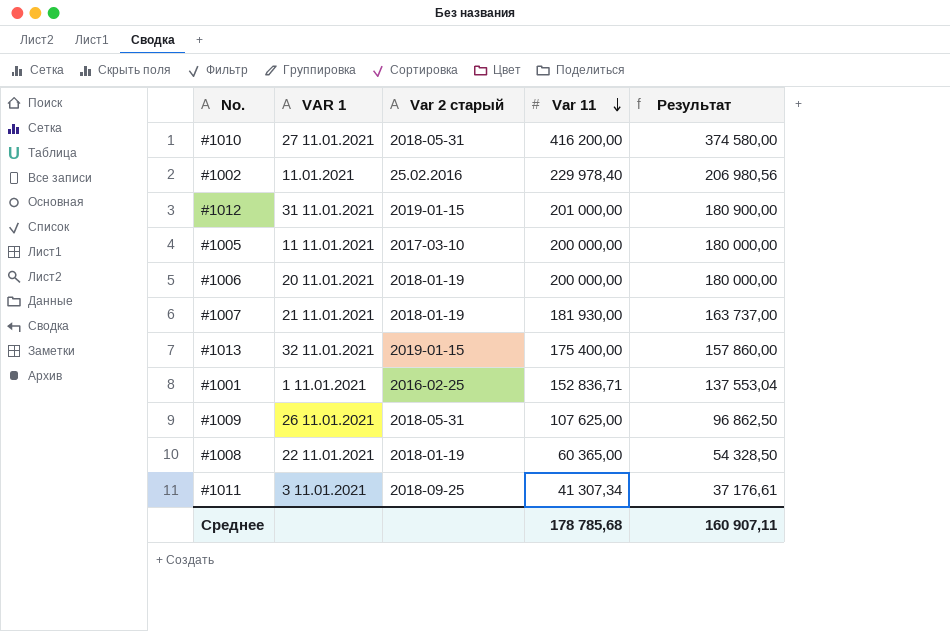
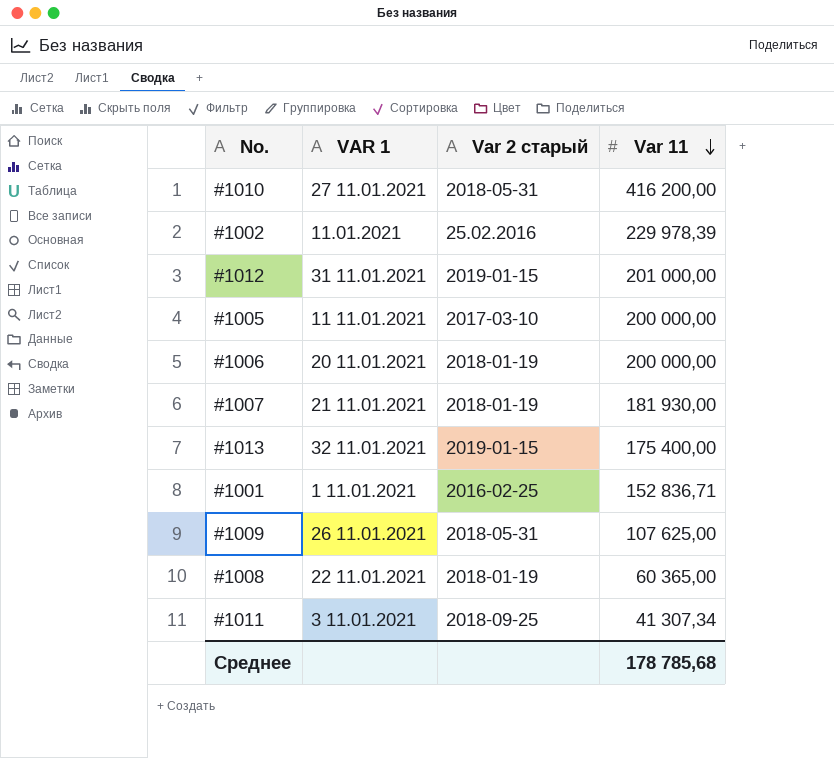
column Результат | formula: [Var 11] * 0,9 -> none
#1002 | Var 11: 229 978,40 -> 229 978,39

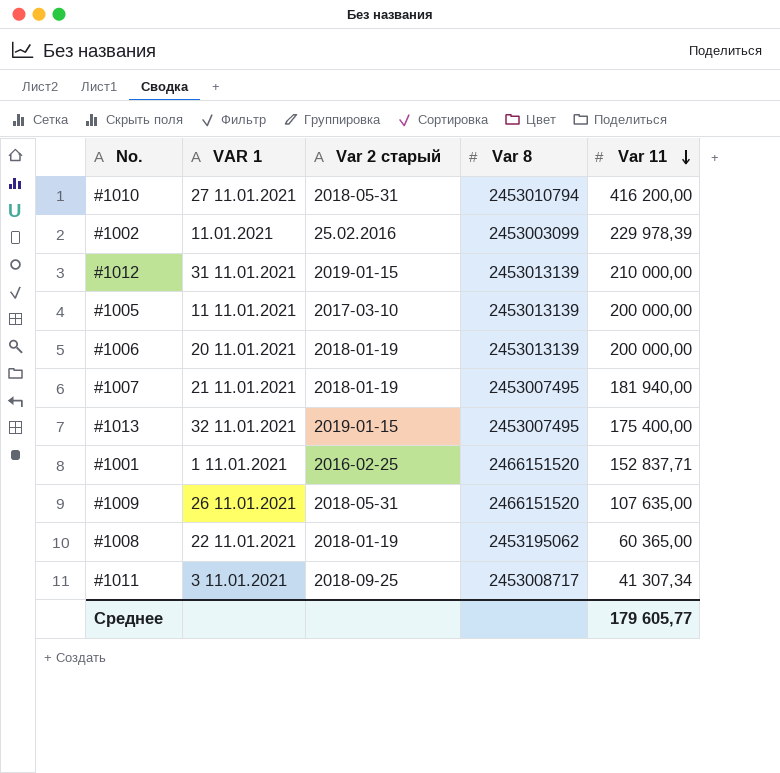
column Var 8 | position: none -> 4
#1012 | Var 11: 201 000,00 -> 210 000,00
#1007 | Var 11: 181 930,00 -> 181 940,00
#1001 | Var 11: 152 836,71 -> 152 837,71
#1009 | Var 11: 107 625,00 -> 107 635,00
Среднее | Var 11: 178 785,68 -> 179 605,77

